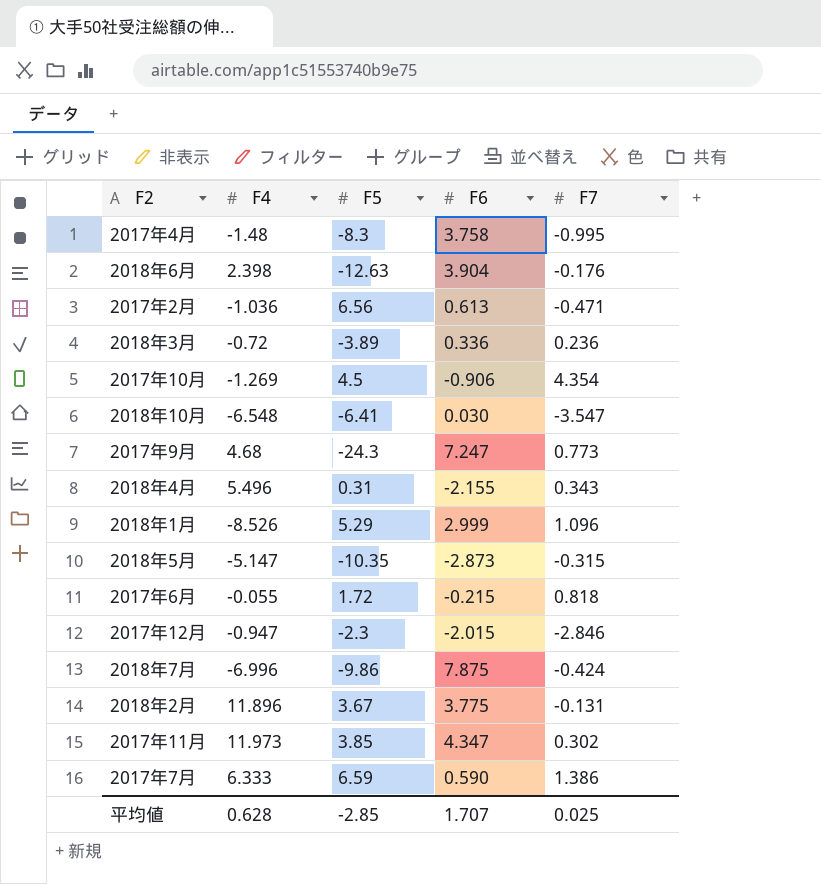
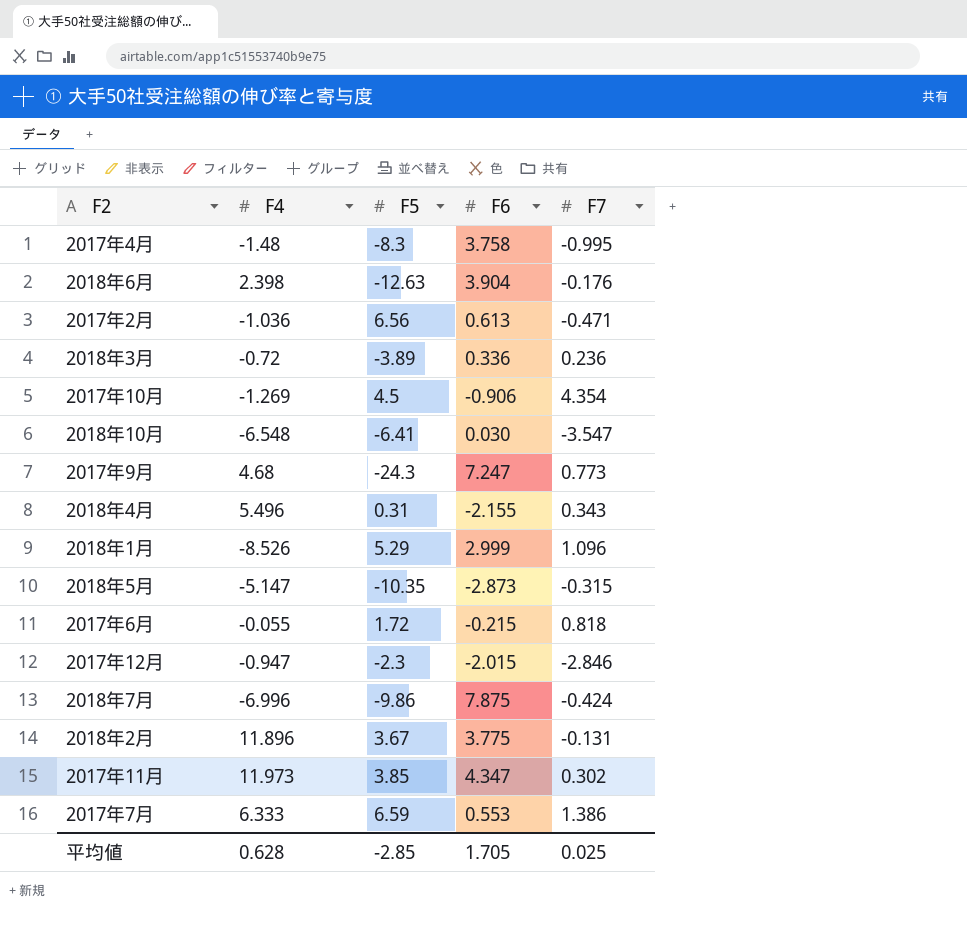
2017年7月 | F6: 0.590 -> 0.553
平均値 | F6: 1.707 -> 1.705

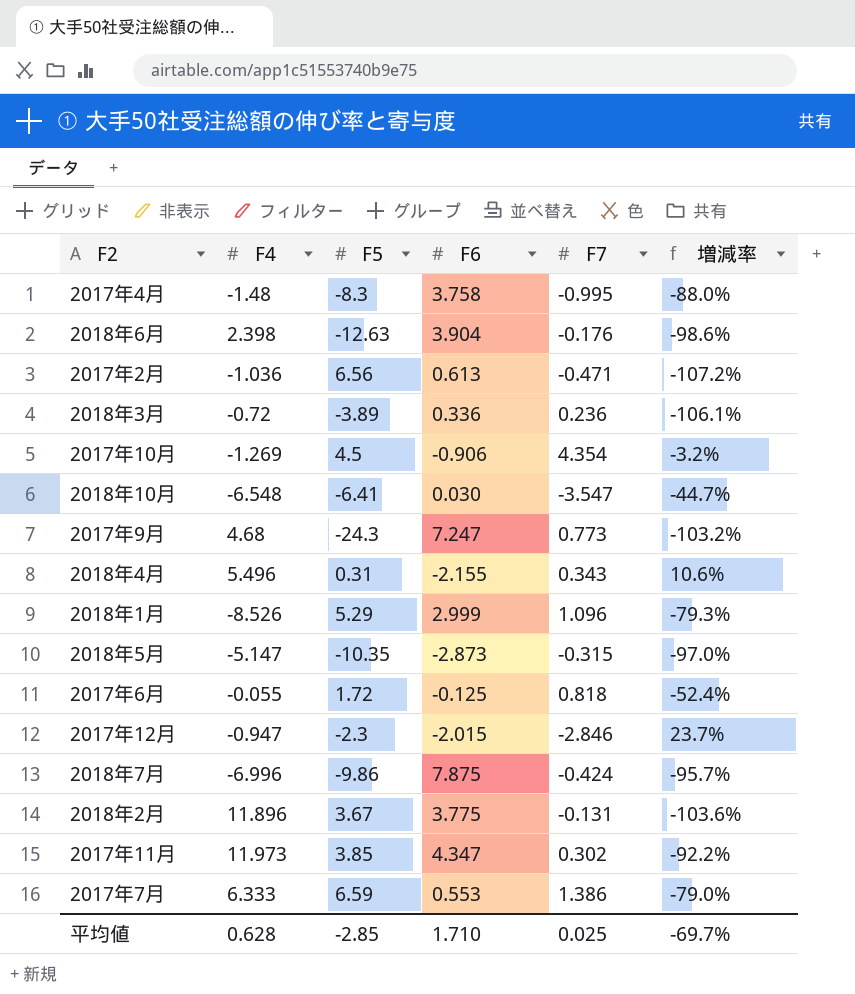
column 増減率 | formula: none -> ([F7] - [F5]) / [F5]
2017年6月 | F6: -0.215 -> -0.125
平均値 | F6: 1.705 -> 1.710

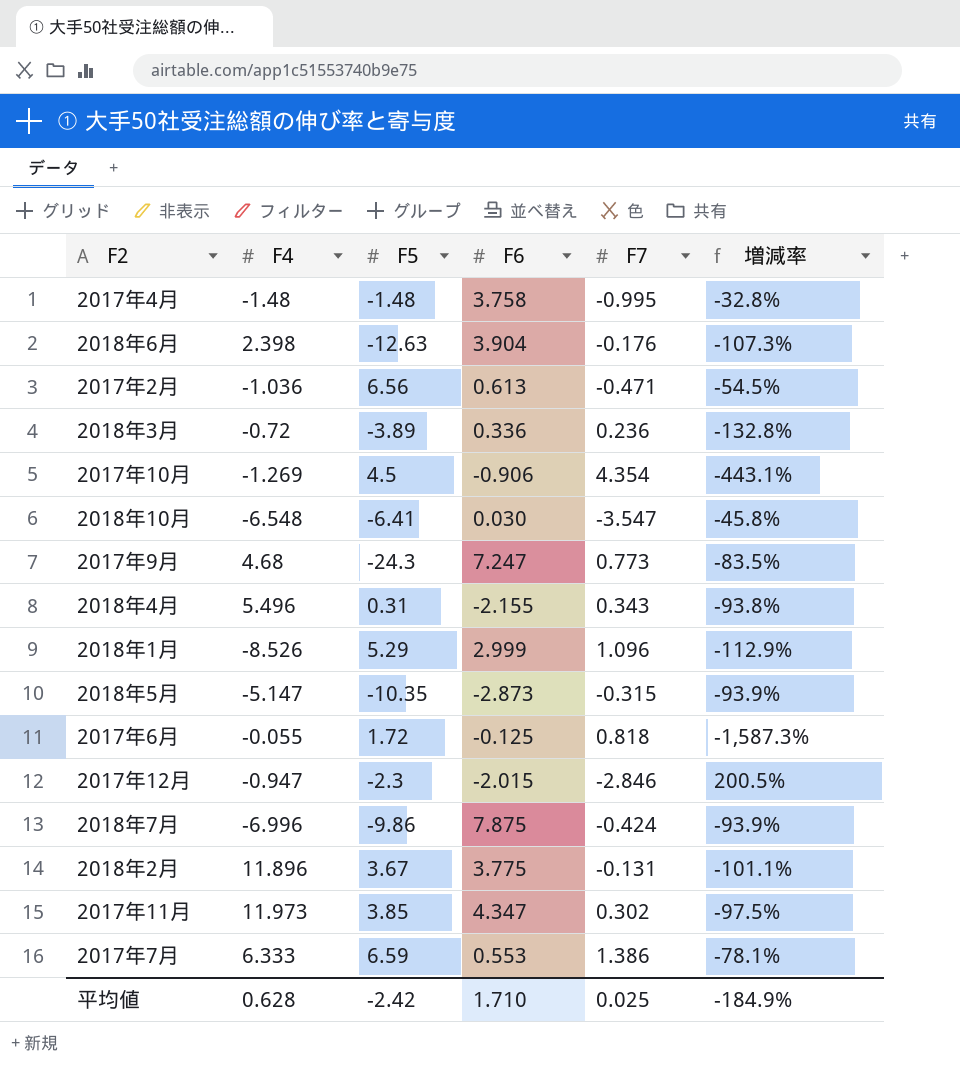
column 増減率 | formula: ([F7] - [F5]) / [F5] -> ([F7] - [F4]) / [F4]
2017年4月 | F5: -8.3 -> -1.48
平均値 | F5: -2.85 -> -2.42
平均値 | 増減率: -69.7% -> -184.9%

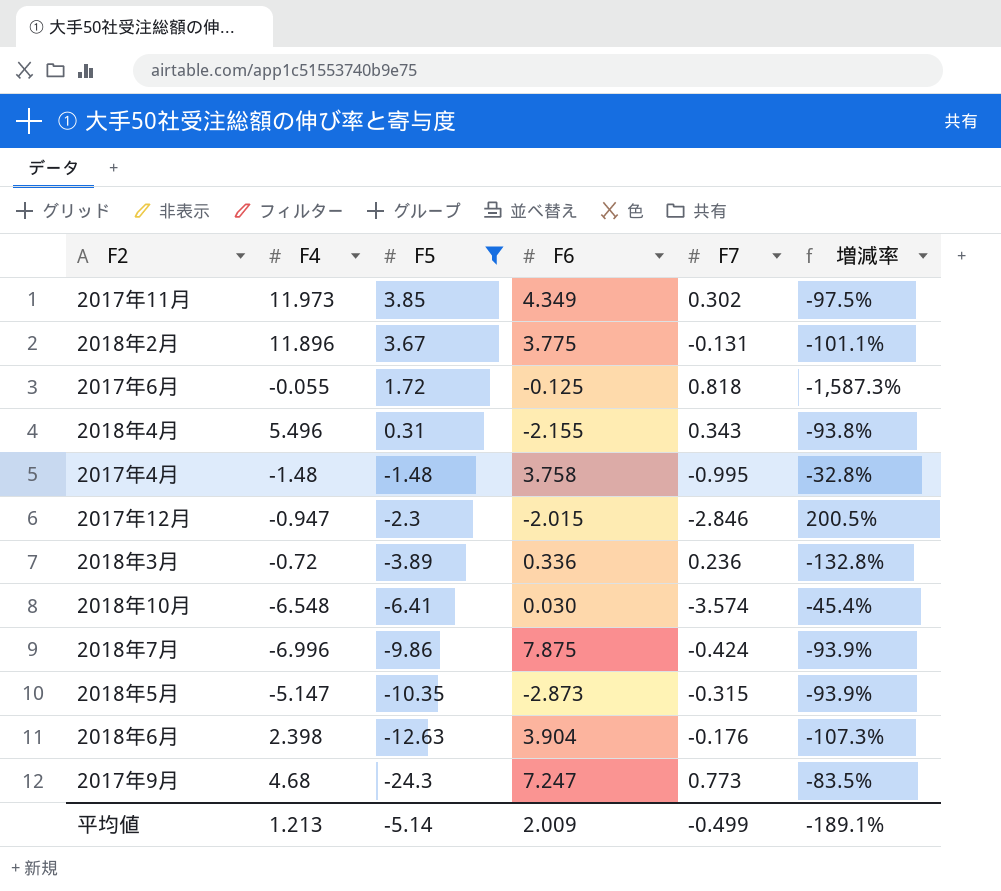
filter: none -> F5 <= 3.85
row order: none -> F5 descending
2017年11月 | F6: 4.347 -> 4.349
2018年10月 | F7: -3.547 -> -3.574
2018年10月 | 増減率: -45.8% -> -45.4%
平均値 | F4: 0.628 -> 1.213
平均値 | F5: -2.42 -> -5.14
平均値 | F6: 1.710 -> 2.009
平均値 | F7: 0.025 -> -0.499
平均値 | 増減率: -184.9% -> -189.1%

